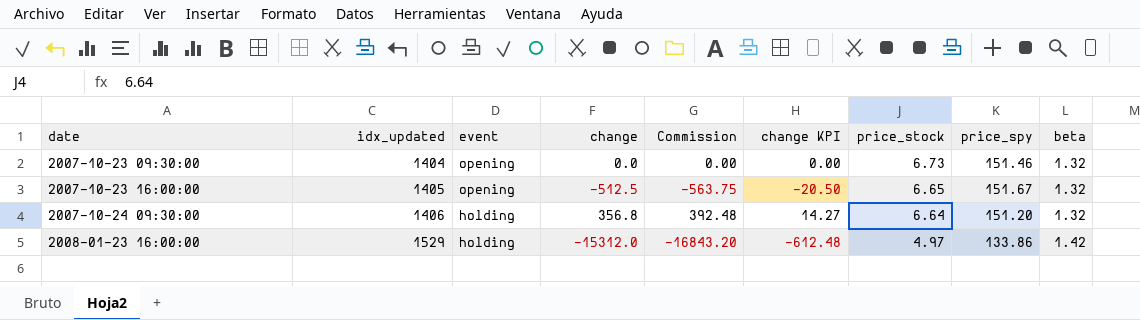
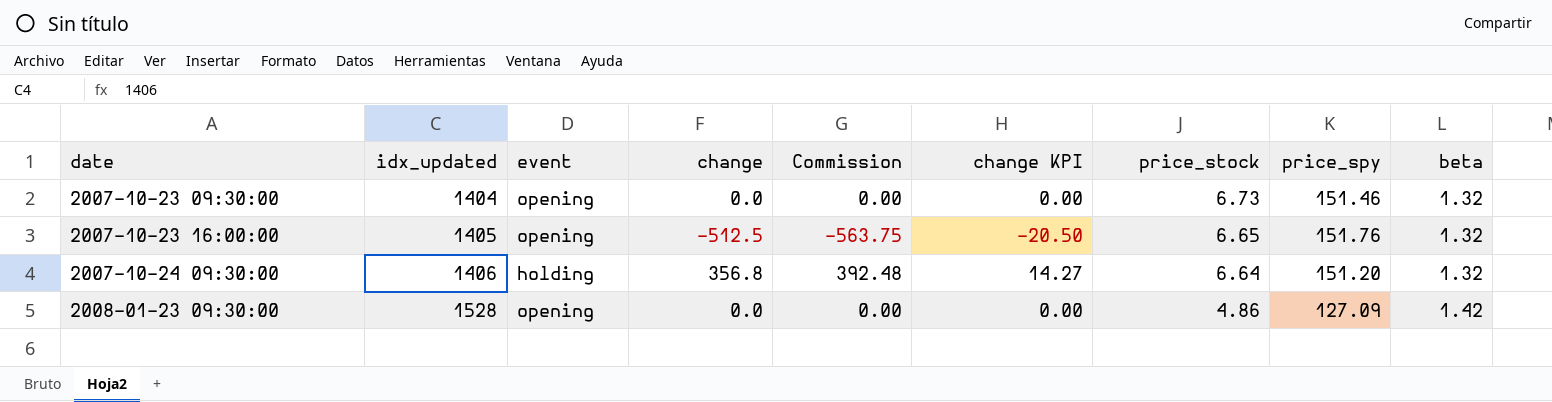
row 2008-01-23 16:00:00: 1529 | holding | -15312.0 | -16843.20 | -612.48 | 4.97 | 133.86 | 1.42 -> none
2007-10-23 16:00:00 | price_spy: 151.67 -> 151.76
row 2008-01-23 09:30:00: none -> 1528 | opening | 0.0 | 0.00 | 0.00 | 4.86 | 127.09 | 1.42

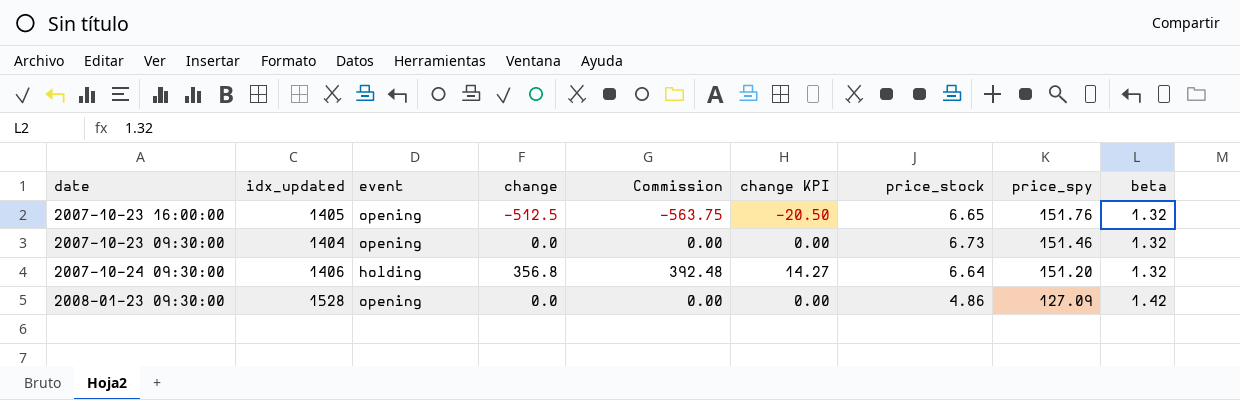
row order: date ascending -> price_spy descending

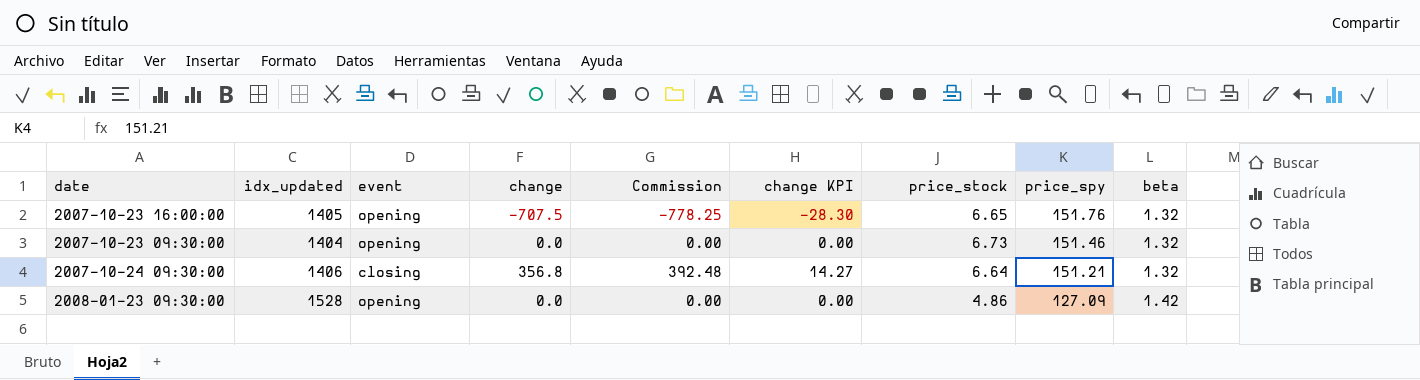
2007-10-23 16:00:00 | change: -512.5 -> -707.5
2007-10-23 16:00:00 | Commission: -563.75 -> -778.25
2007-10-23 16:00:00 | change KPI: -20.50 -> -28.30
2007-10-24 09:30:00 | event: holding -> closing
2007-10-24 09:30:00 | price_spy: 151.20 -> 151.21

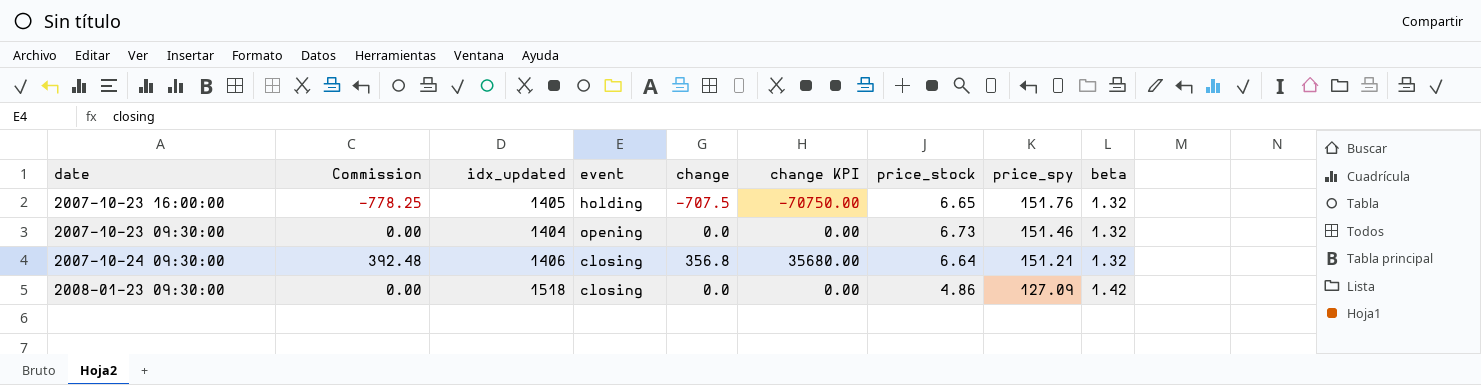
column Commission | position: 5 -> 2
column change KPI | formula: [change] * 0.04 -> [change] * 100
2007-10-23 16:00:00 | event: opening -> holding
2008-01-23 09:30:00 | idx_updated: 1528 -> 1518
2008-01-23 09:30:00 | event: opening -> closing

